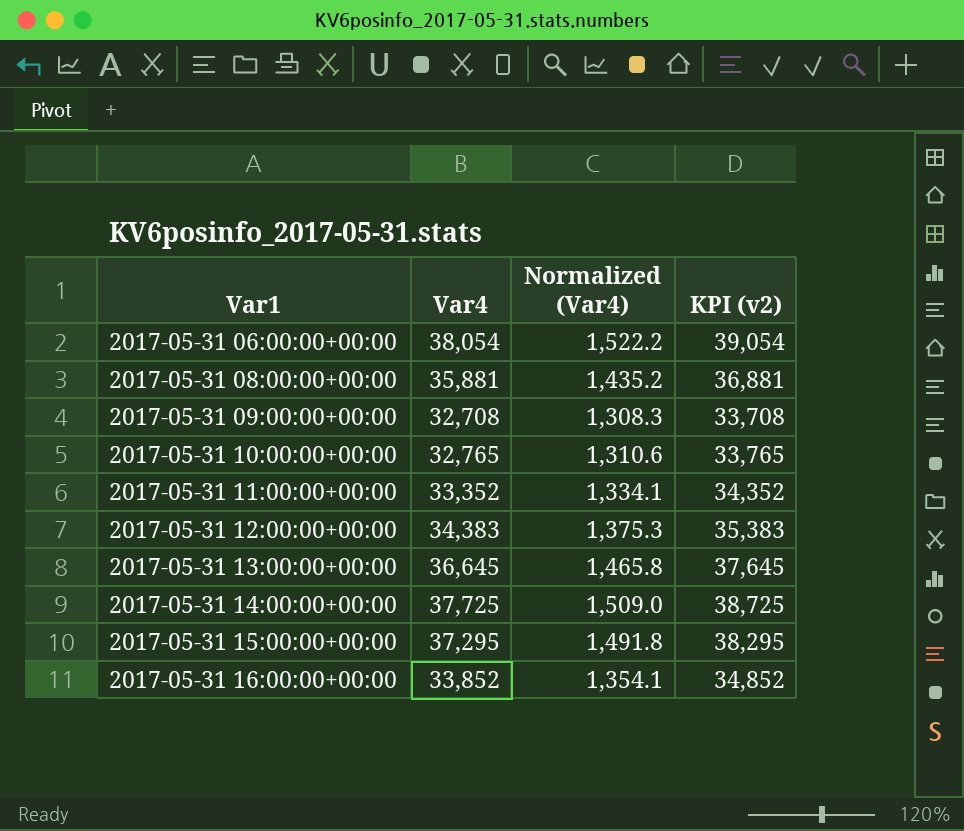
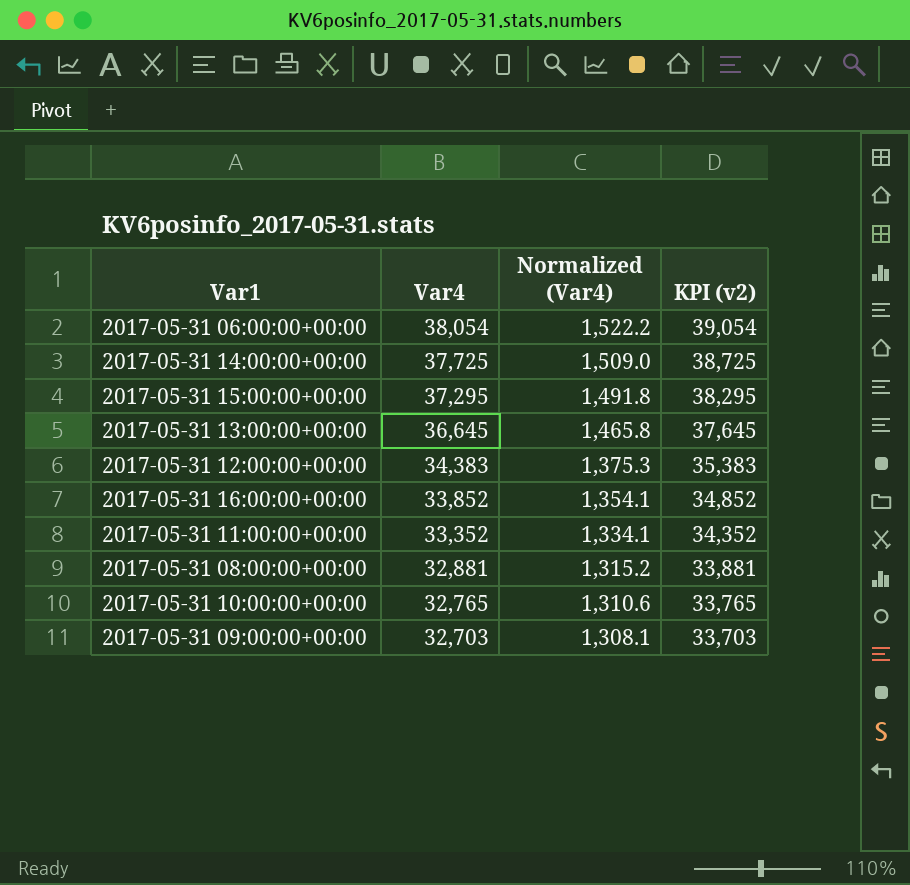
row order: Var1 ascending -> Var4 descending
2017-05-31 08:00:00+00:00 | Var4: 35,881 -> 32,881
2017-05-31 08:00:00+00:00 | Normalized (Var4): 1,435.2 -> 1,315.2
2017-05-31 08:00:00+00:00 | KPI (v2): 36,881 -> 33,881
2017-05-31 09:00:00+00:00 | Var4: 32,708 -> 32,703
2017-05-31 09:00:00+00:00 | Normalized (Var4): 1,308.3 -> 1,308.1
2017-05-31 09:00:00+00:00 | KPI (v2): 33,708 -> 33,703

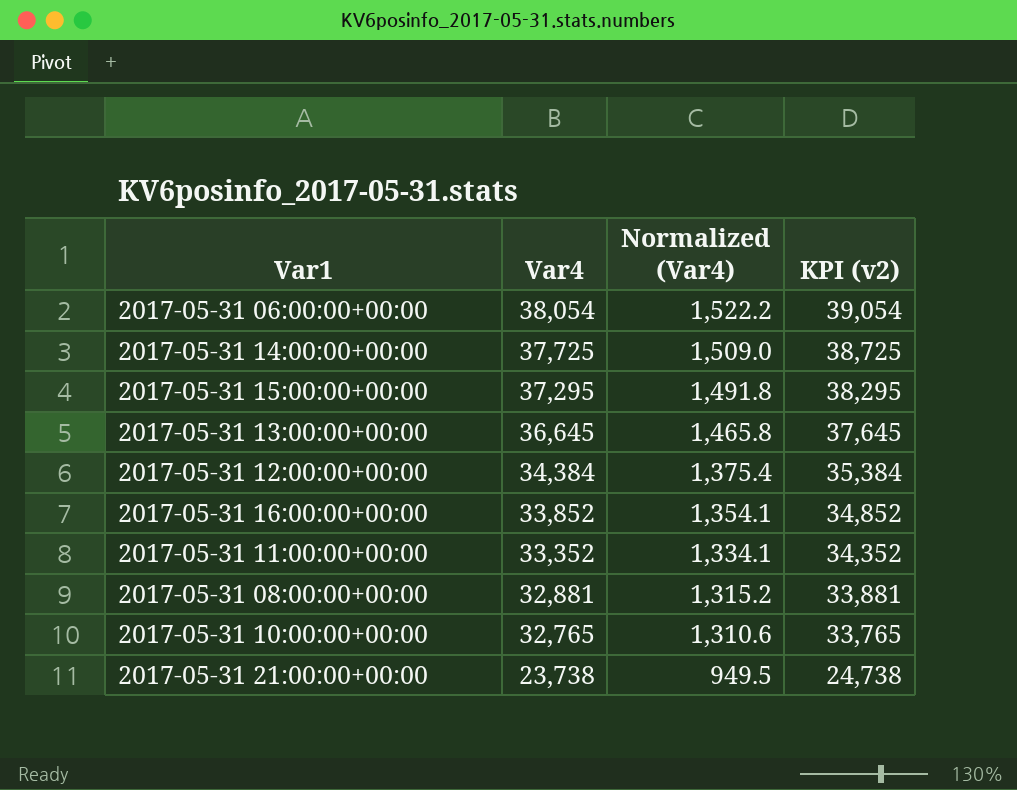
row 2017-05-31 09:00:00+00:00: 32,703 | 1,308.1 | 33,703 -> none
2017-05-31 12:00:00+00:00 | Var4: 34,383 -> 34,384
2017-05-31 12:00:00+00:00 | Normalized (Var4): 1,375.3 -> 1,375.4
2017-05-31 12:00:00+00:00 | KPI (v2): 35,383 -> 35,384
row 2017-05-31 21:00:00+00:00: none -> 23,738 | 949.5 | 24,738

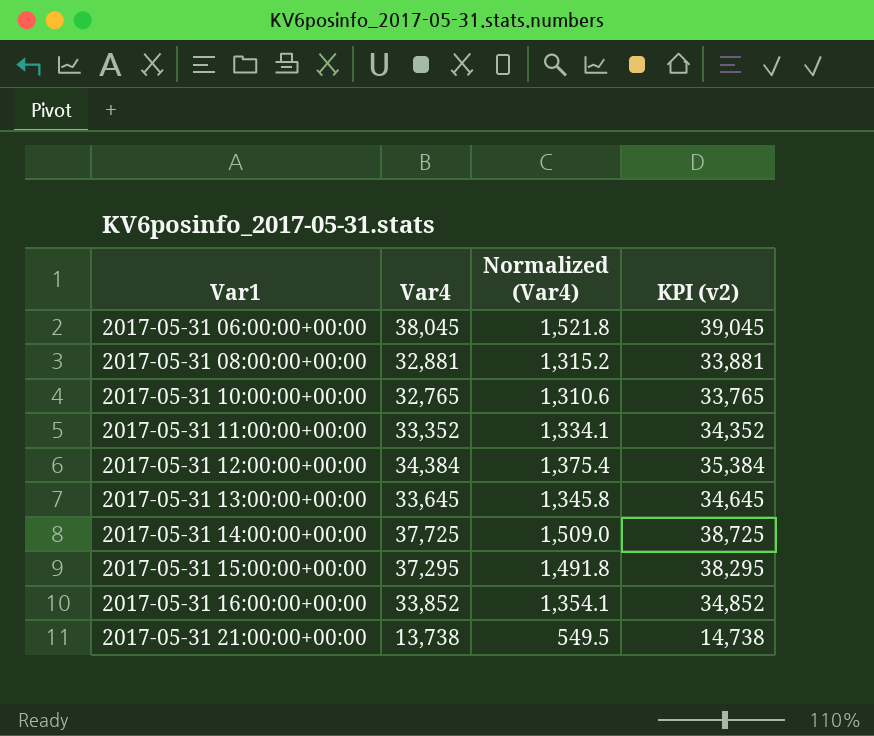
row order: Var4 descending -> Var1 ascending
2017-05-31 06:00:00+00:00 | Var4: 38,054 -> 38,045
2017-05-31 06:00:00+00:00 | Normalized (Var4): 1,522.2 -> 1,521.8
2017-05-31 06:00:00+00:00 | KPI (v2): 39,054 -> 39,045
2017-05-31 13:00:00+00:00 | Var4: 36,645 -> 33,645
2017-05-31 13:00:00+00:00 | Normalized (Var4): 1,465.8 -> 1,345.8
2017-05-31 13:00:00+00:00 | KPI (v2): 37,645 -> 34,645
2017-05-31 21:00:00+00:00 | Var4: 23,738 -> 13,738
2017-05-31 21:00:00+00:00 | Normalized (Var4): 949.5 -> 549.5
2017-05-31 21:00:00+00:00 | KPI (v2): 24,738 -> 14,738

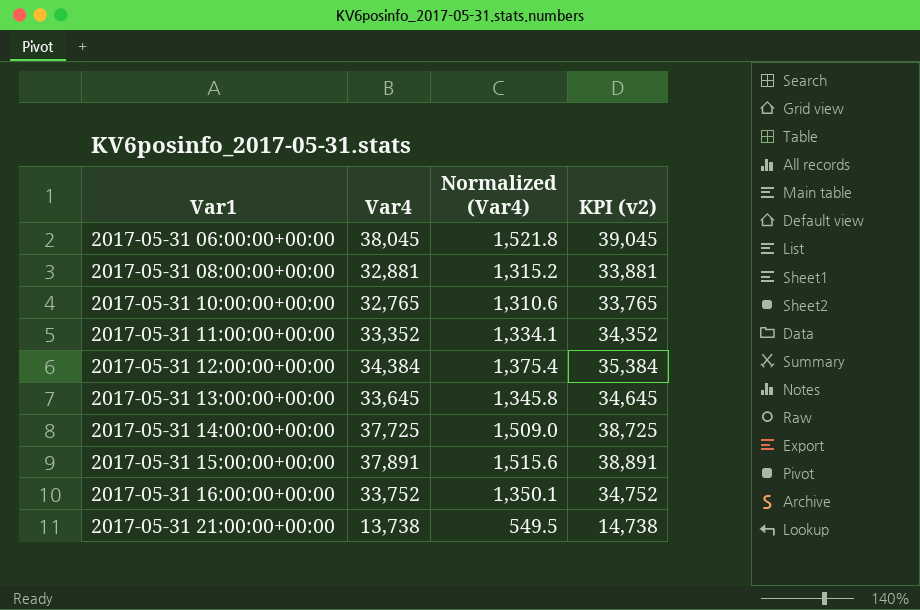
2017-05-31 15:00:00+00:00 | Var4: 37,295 -> 37,891
2017-05-31 15:00:00+00:00 | Normalized (Var4): 1,491.8 -> 1,515.6
2017-05-31 15:00:00+00:00 | KPI (v2): 38,295 -> 38,891
2017-05-31 16:00:00+00:00 | Var4: 33,852 -> 33,752
2017-05-31 16:00:00+00:00 | Normalized (Var4): 1,354.1 -> 1,350.1
2017-05-31 16:00:00+00:00 | KPI (v2): 34,852 -> 34,752

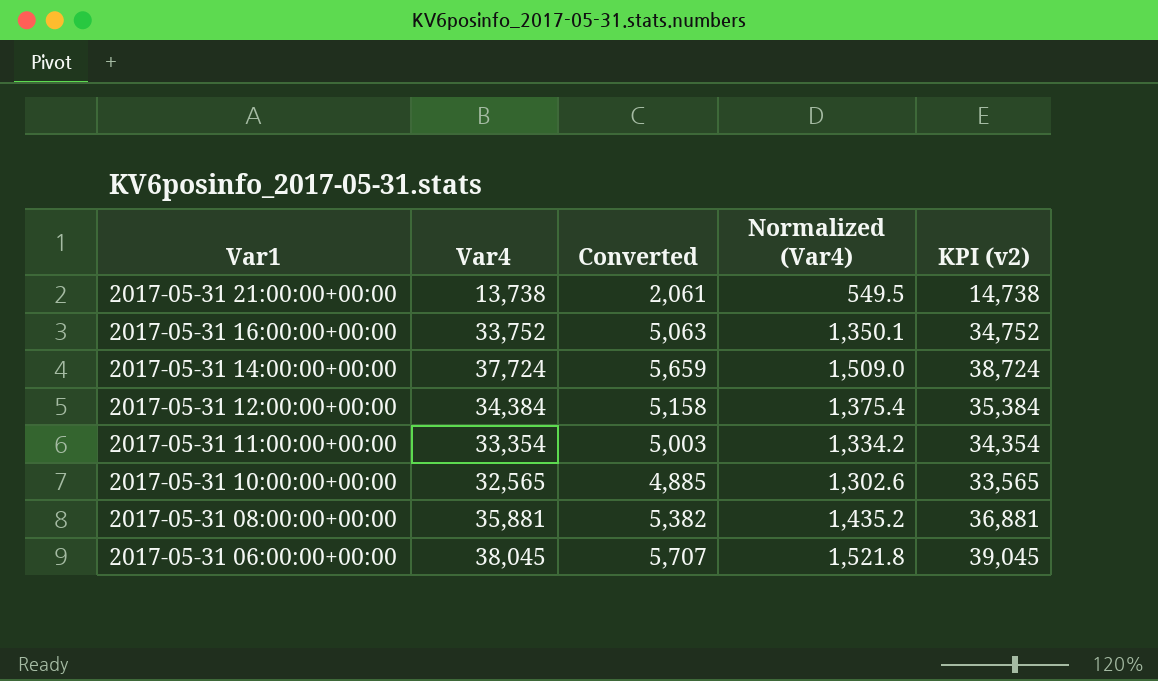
row order: Var1 ascending -> Var1 descending
column Converted | formula: none -> [Var4] * 0.15
row 2017-05-31 13:00:00+00:00: 33,645 | 1,345.8 | 34,645 -> none
row 2017-05-31 15:00:00+00:00: 37,891 | 1,515.6 | 38,891 -> none
2017-05-31 14:00:00+00:00 | Var4: 37,725 -> 37,724
2017-05-31 14:00:00+00:00 | KPI (v2): 38,725 -> 38,724
2017-05-31 11:00:00+00:00 | Var4: 33,352 -> 33,354
2017-05-31 11:00:00+00:00 | Normalized (Var4): 1,334.1 -> 1,334.2
2017-05-31 11:00:00+00:00 | KPI (v2): 34,352 -> 34,354
2017-05-31 10:00:00+00:00 | Var4: 32,765 -> 32,565
2017-05-31 10:00:00+00:00 | Normalized (Var4): 1,310.6 -> 1,302.6
2017-05-31 10:00:00+00:00 | KPI (v2): 33,765 -> 33,565
2017-05-31 08:00:00+00:00 | Var4: 32,881 -> 35,881
2017-05-31 08:00:00+00:00 | Normalized (Var4): 1,315.2 -> 1,435.2
2017-05-31 08:00:00+00:00 | KPI (v2): 33,881 -> 36,881

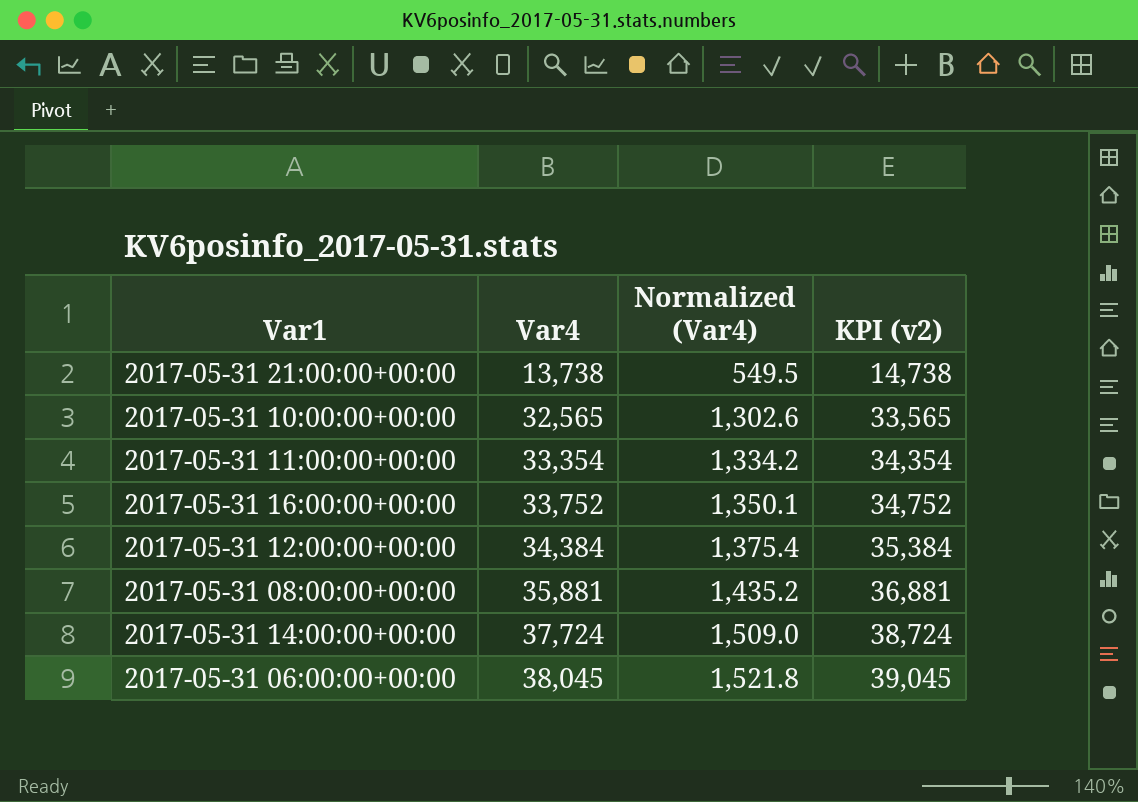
row order: Var1 descending -> Var4 ascending
column Converted | formula: [Var4] * 0.15 -> none

